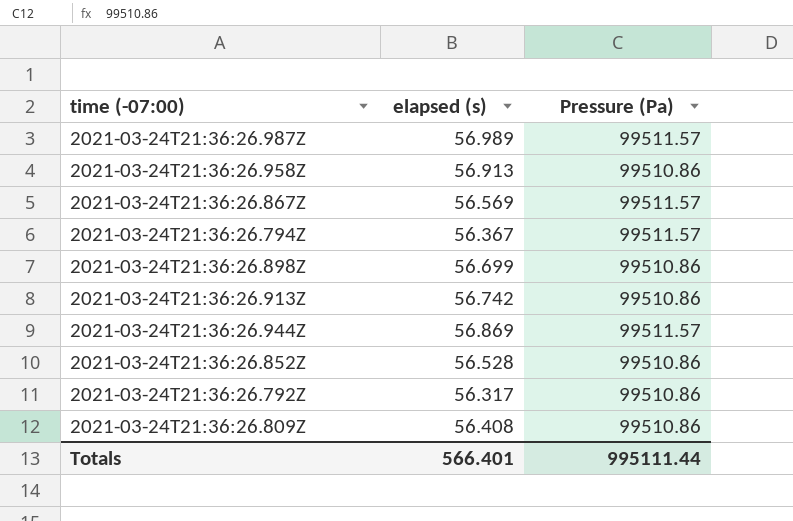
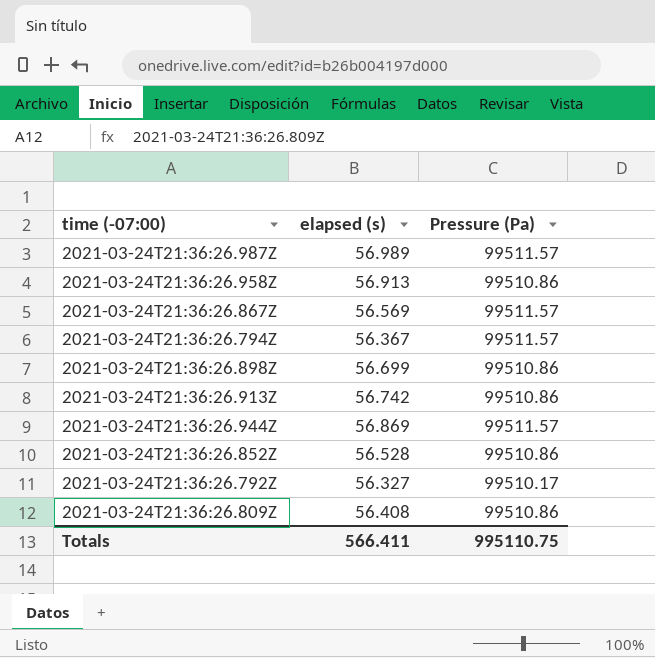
2021-03-24T21:36:26.792Z | elapsed (s): 56.317 -> 56.327
2021-03-24T21:36:26.792Z | Pressure (Pa): 99510.86 -> 99510.17
Totals | elapsed (s): 566.401 -> 566.411
Totals | Pressure (Pa): 995111.44 -> 995110.75

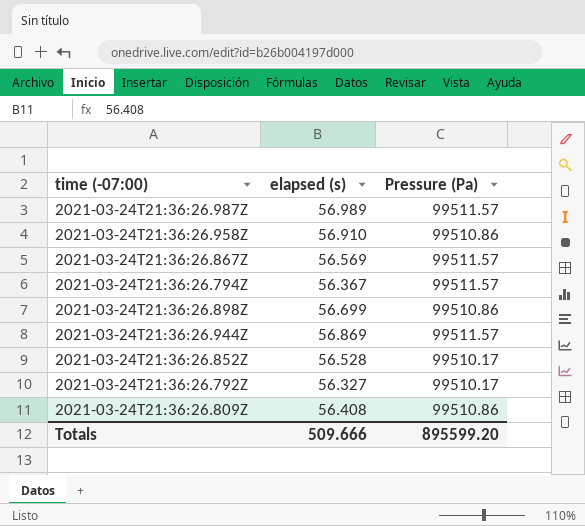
row 2021-03-24T21:36:26.913Z: 56.742 | 99510.86 -> none
2021-03-24T21:36:26.958Z | elapsed (s): 56.913 -> 56.910
2021-03-24T21:36:26.852Z | Pressure (Pa): 99510.86 -> 99510.17
Totals | elapsed (s): 566.411 -> 509.666
Totals | Pressure (Pa): 995110.75 -> 895599.20

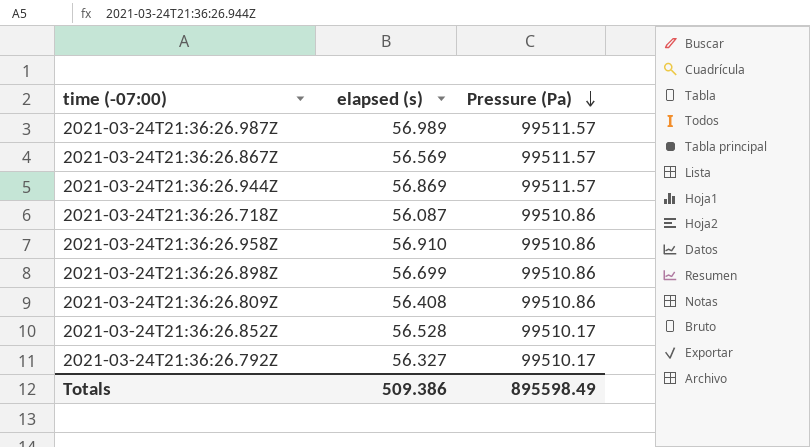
row order: none -> Pressure (Pa) descending
row 2021-03-24T21:36:26.794Z: 56.367 | 99511.57 -> none
row 2021-03-24T21:36:26.718Z: none -> 56.087 | 99510.86
Totals | elapsed (s): 509.666 -> 509.386
Totals | Pressure (Pa): 895599.20 -> 895598.49

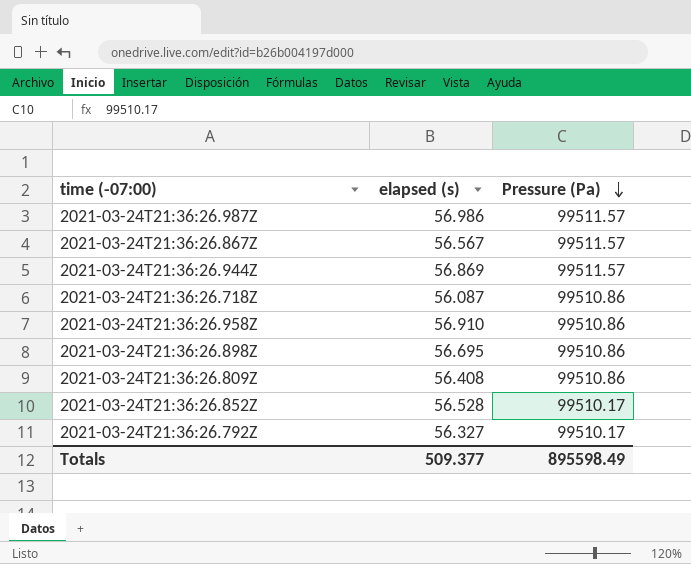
2021-03-24T21:36:26.987Z | elapsed (s): 56.989 -> 56.986
2021-03-24T21:36:26.867Z | elapsed (s): 56.569 -> 56.567
2021-03-24T21:36:26.898Z | elapsed (s): 56.699 -> 56.695
Totals | elapsed (s): 509.386 -> 509.377

